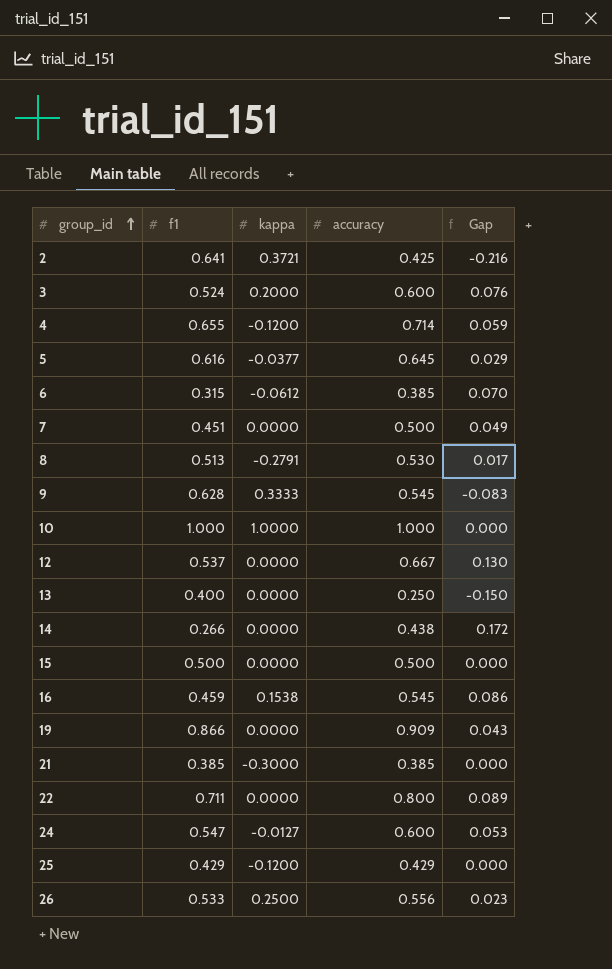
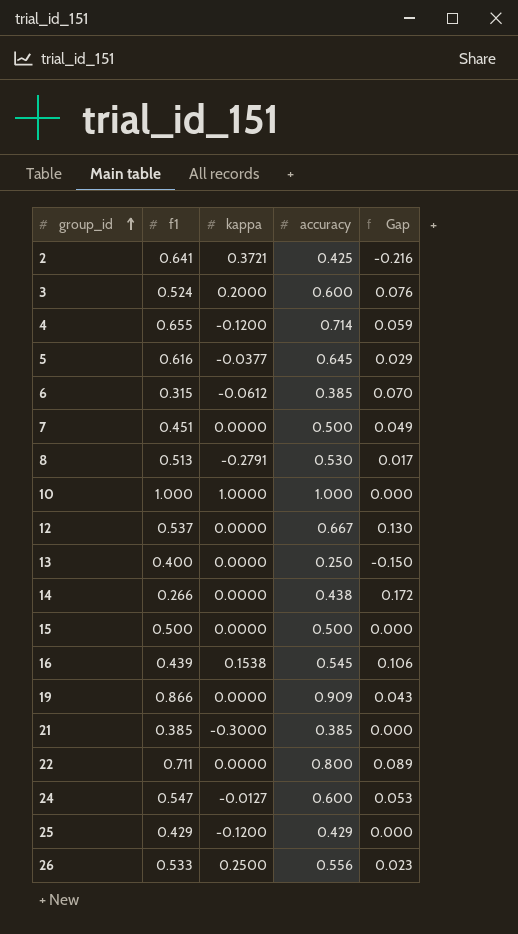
row 9: 0.628 | 0.3333 | 0.545 | -0.083 -> none
16 | f1: 0.459 -> 0.439
16 | Gap: 0.086 -> 0.106

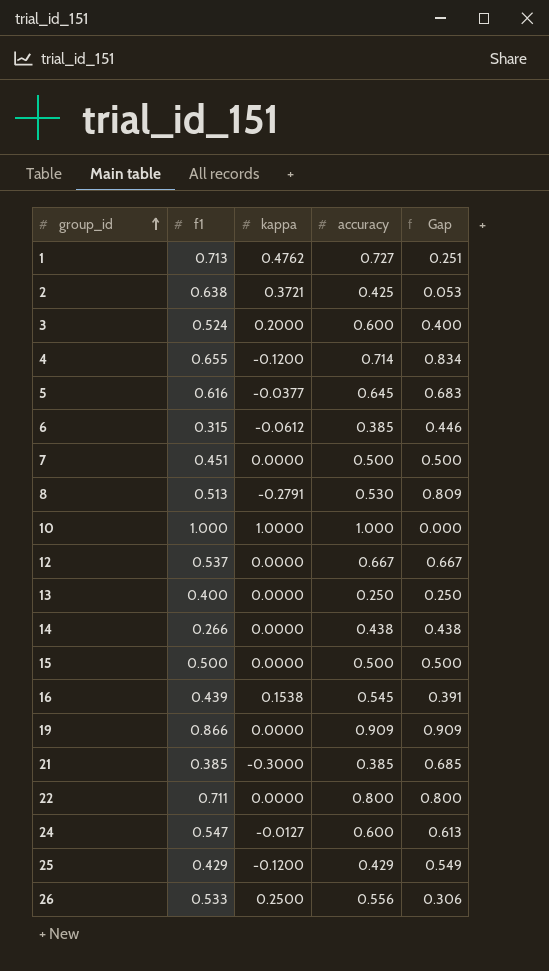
column Gap | formula: [accuracy] - [f1] -> [accuracy] - [kappa]
row 1: none -> 0.713 | 0.4762 | 0.727 | 0.251
2 | f1: 0.641 -> 0.638

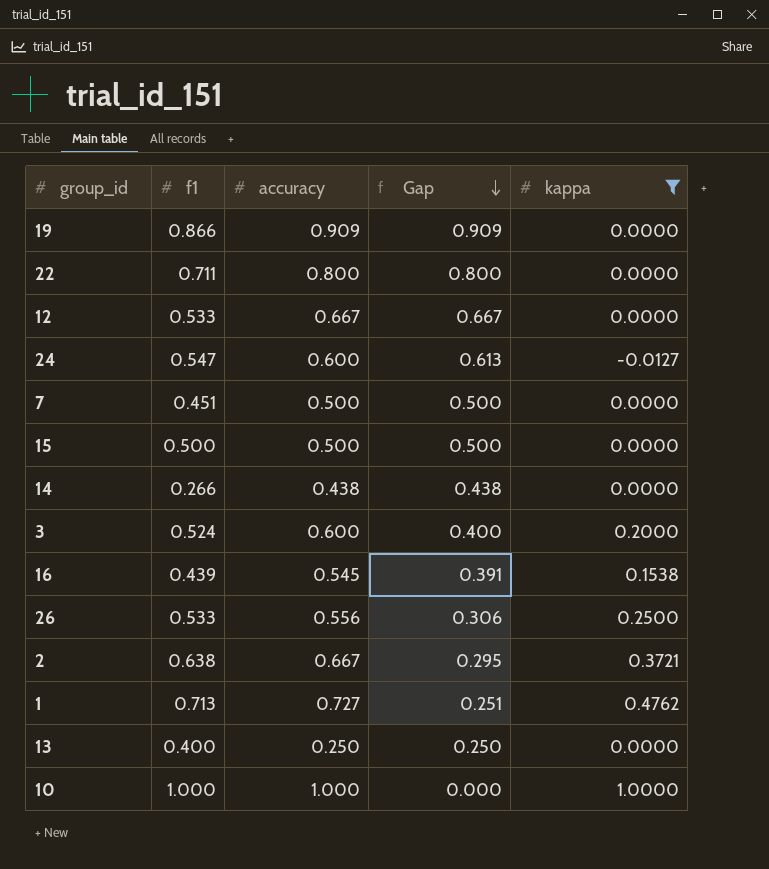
filter: none -> kappa >= -0.0127
row order: group_id ascending -> Gap descending
column kappa | position: 3 -> 5
12 | f1: 0.537 -> 0.533
2 | accuracy: 0.425 -> 0.667
2 | Gap: 0.053 -> 0.295

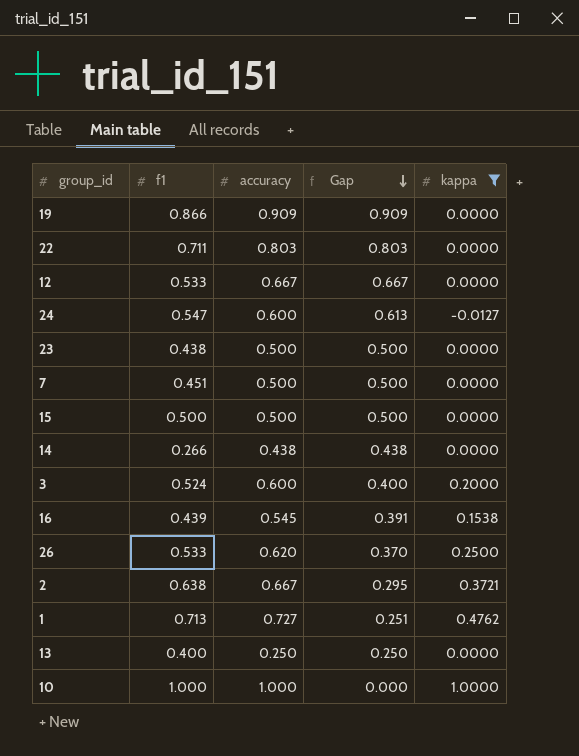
22 | accuracy: 0.800 -> 0.803
22 | Gap: 0.800 -> 0.803
row 23: none -> 0.438 | 0.500 | 0.500 | 0.0000
26 | accuracy: 0.556 -> 0.620
26 | Gap: 0.306 -> 0.370

